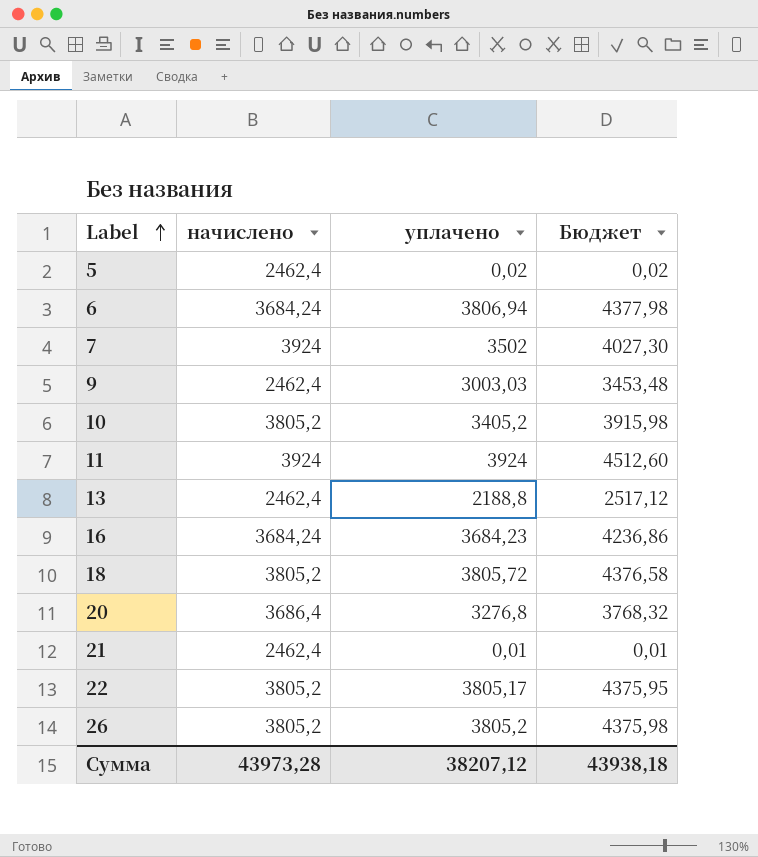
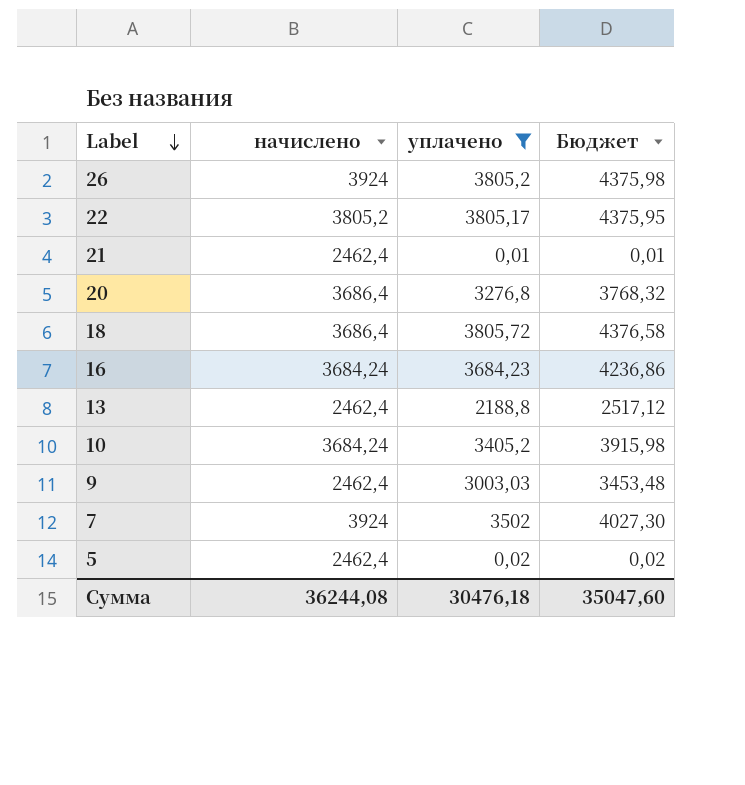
filter: none -> уплачено <= 3805,72
row order: Label ascending -> Label descending
26 | начислено: 3805,2 -> 3924
18 | начислено: 3805,2 -> 3686,4
10 | начислено: 3805,2 -> 3684,24
Сумма | начислено: 43973,28 -> 36244,08
Сумма | уплачено: 38207,12 -> 30476,18
Сумма | Бюджет: 43938,18 -> 35047,60

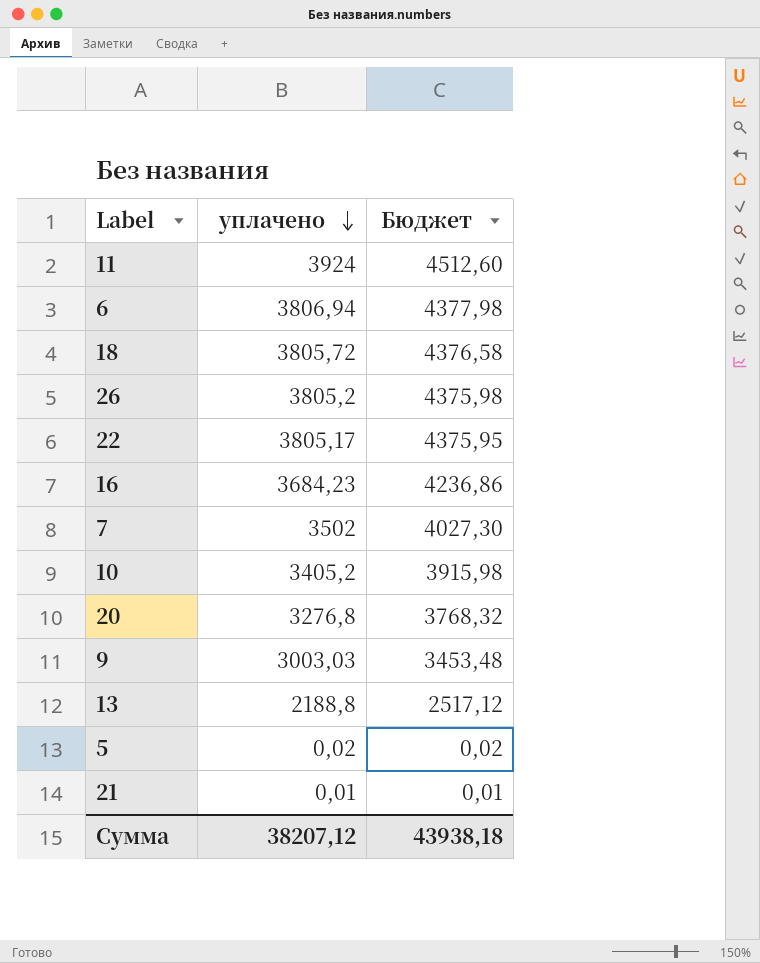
filter: уплачено <= 3805,72 -> none
row order: Label descending -> уплачено descending
column начислено | position: 2 -> none
Сумма | уплачено: 30476,18 -> 38207,12
Сумма | Бюджет: 35047,60 -> 43938,18

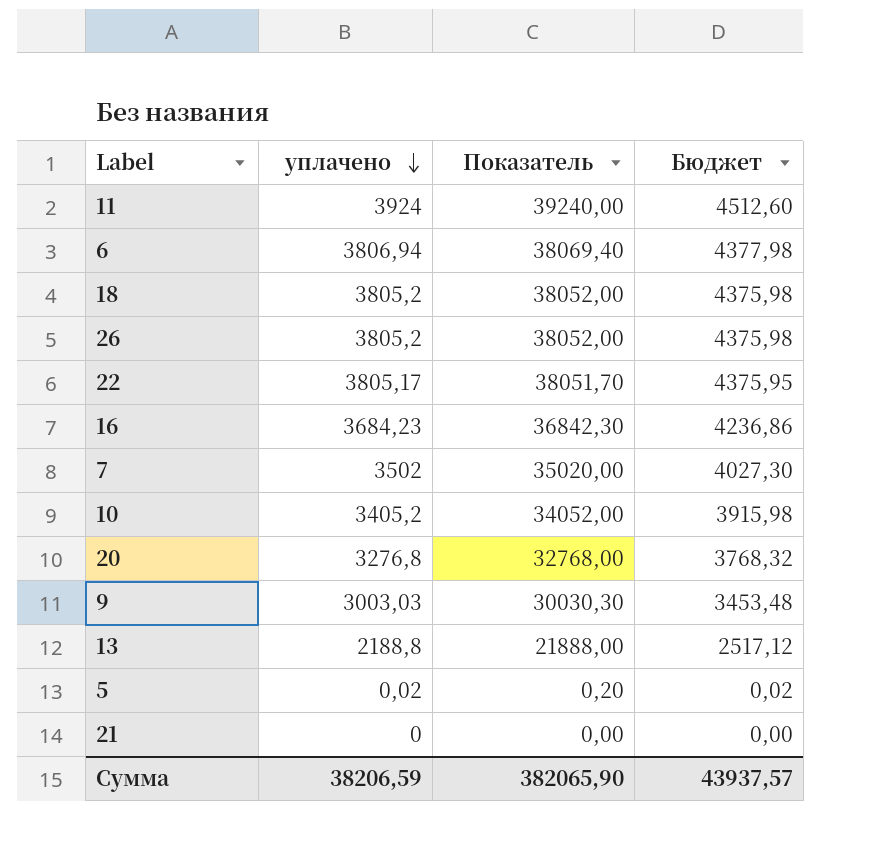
column Показатель | formula: none -> [уплачено] * 10
18 | уплачено: 3805,72 -> 3805,2
18 | Бюджет: 4376,58 -> 4375,98
21 | уплачено: 0,01 -> 0
21 | Бюджет: 0,01 -> 0,00
Сумма | уплачено: 38207,12 -> 38206,59
Сумма | Бюджет: 43938,18 -> 43937,57

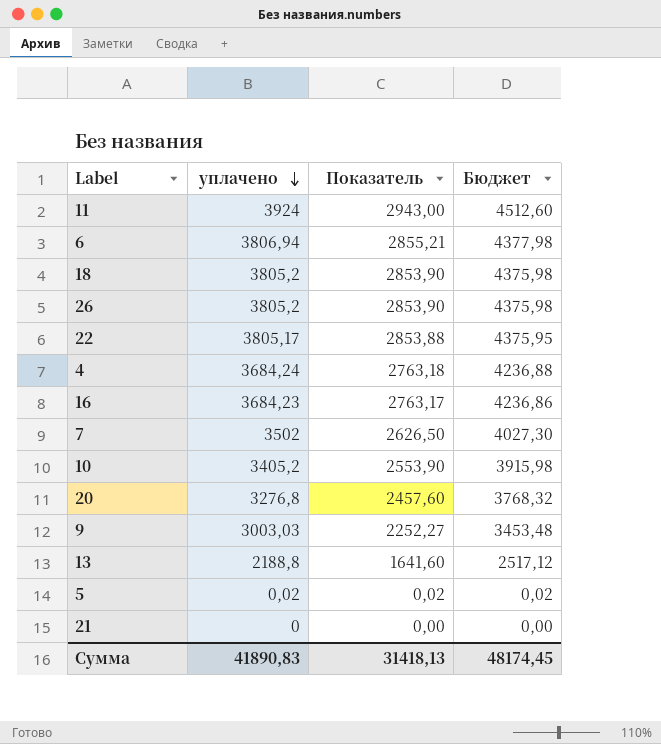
column Показатель | formula: [уплачено] * 10 -> [уплачено] * 0,75
row 4: none -> 3684,24 | 2763,18 | 4236,88
Сумма | уплачено: 38206,59 -> 41890,83
Сумма | Показатель: 382065,90 -> 31418,13
Сумма | Бюджет: 43937,57 -> 48174,45

